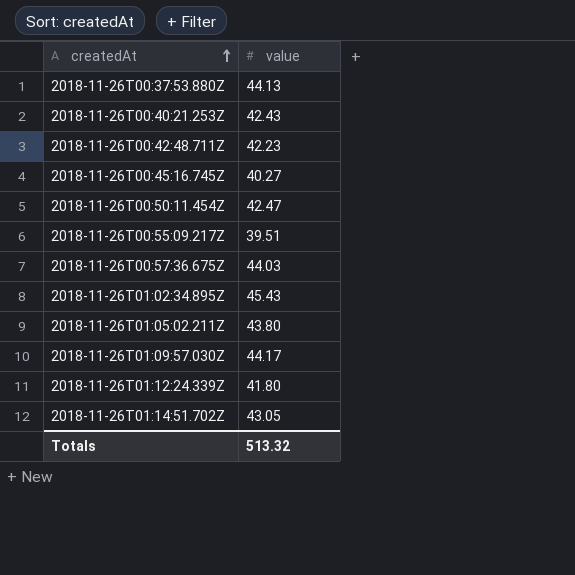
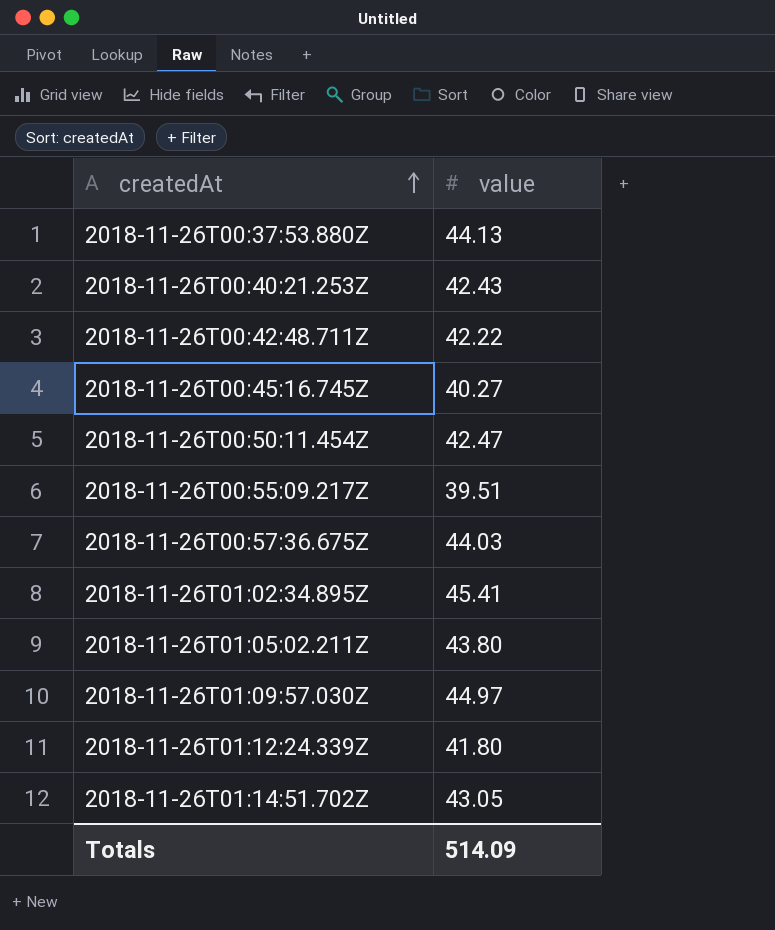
2018-11-26T00:42:48.711Z | value: 42.23 -> 42.22
2018-11-26T01:02:34.895Z | value: 45.43 -> 45.41
2018-11-26T01:09:57.030Z | value: 44.17 -> 44.97
Totals | value: 513.32 -> 514.09

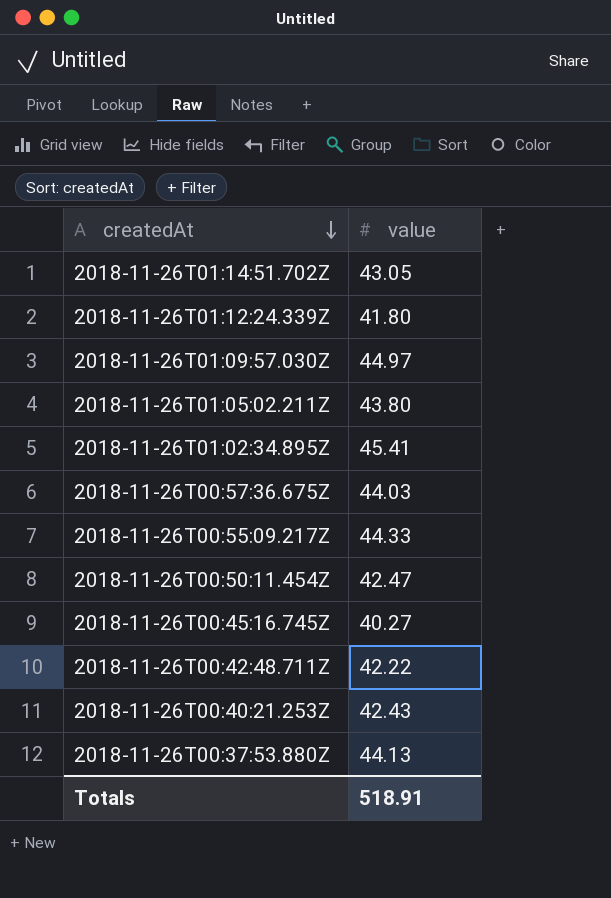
row order: createdAt ascending -> createdAt descending
2018-11-26T00:55:09.217Z | value: 39.51 -> 44.33
Totals | value: 514.09 -> 518.91

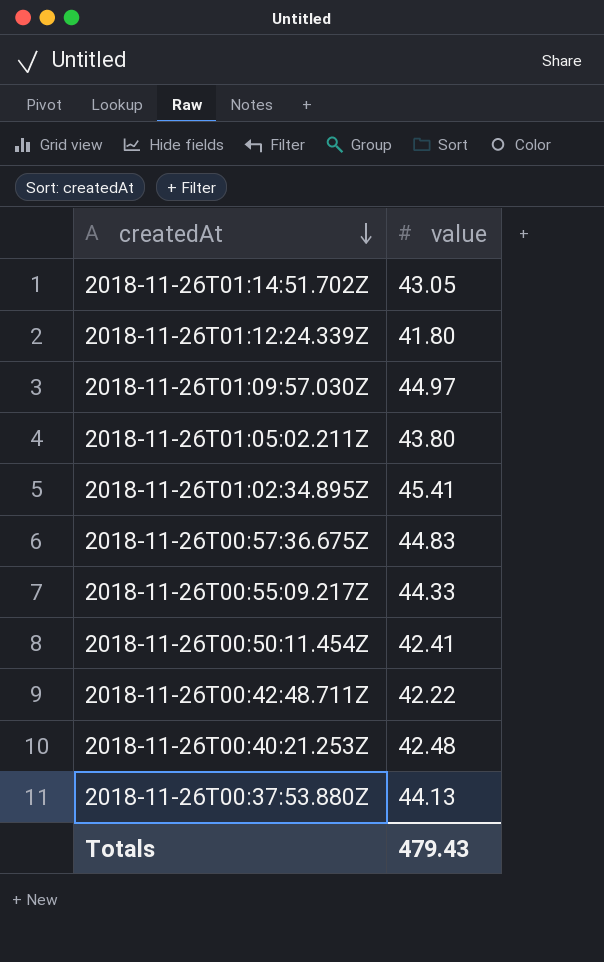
row 2018-11-26T00:45:16.745Z: 40.27 -> none
2018-11-26T00:57:36.675Z | value: 44.03 -> 44.83
2018-11-26T00:50:11.454Z | value: 42.47 -> 42.41
2018-11-26T00:40:21.253Z | value: 42.43 -> 42.48
Totals | value: 518.91 -> 479.43

